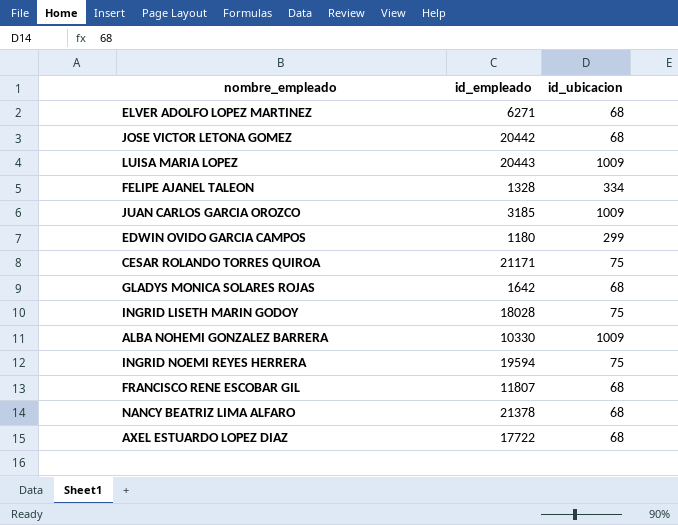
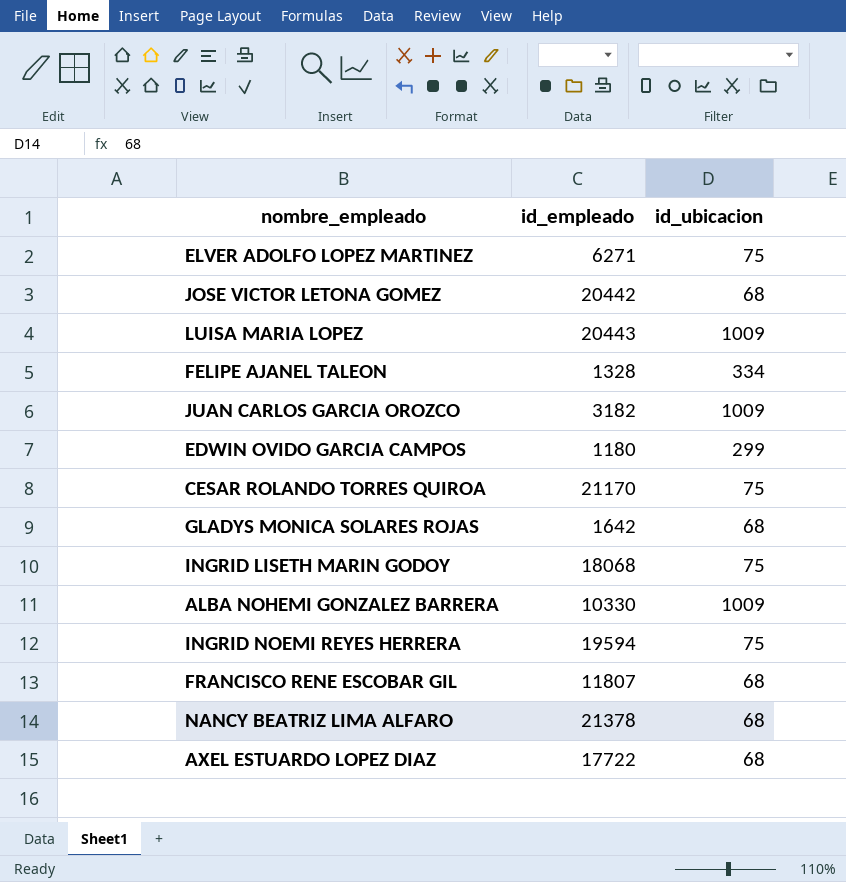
ELVER ADOLFO LOPEZ MARTINEZ | id_ubicacion: 68 -> 75
JUAN CARLOS GARCIA OROZCO | id_empleado: 3185 -> 3182
CESAR ROLANDO TORRES QUIROA | id_empleado: 21171 -> 21170
INGRID LISETH MARIN GODOY | id_empleado: 18028 -> 18068

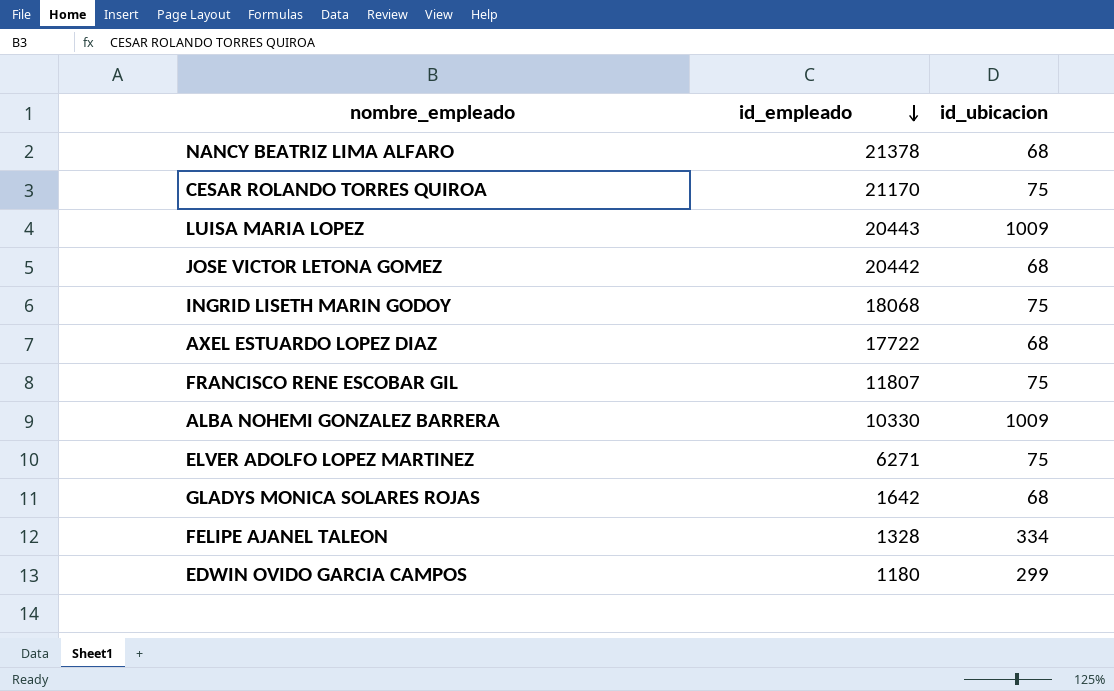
row order: none -> id_empleado descending
row JUAN CARLOS GARCIA OROZCO: 3182 | 1009 -> none
row INGRID NOEMI REYES HERRERA: 19594 | 75 -> none
FRANCISCO RENE ESCOBAR GIL | id_ubicacion: 68 -> 75

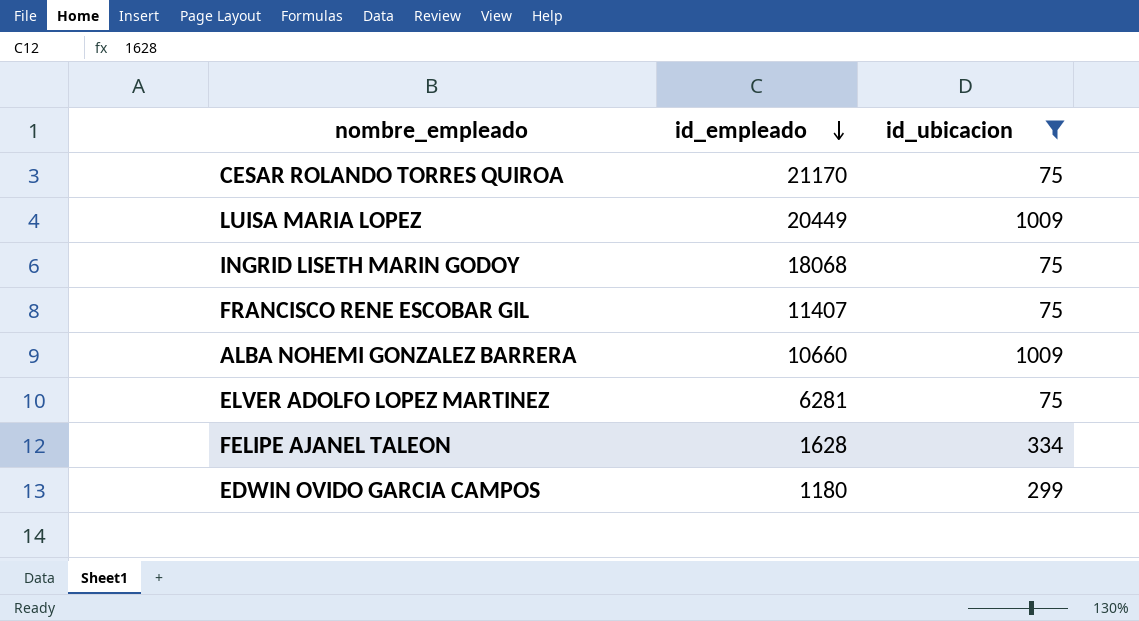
filter: none -> id_ubicacion != 68
LUISA MARIA LOPEZ | id_empleado: 20443 -> 20449
FRANCISCO RENE ESCOBAR GIL | id_empleado: 11807 -> 11407
ALBA NOHEMI GONZALEZ BARRERA | id_empleado: 10330 -> 10660
ELVER ADOLFO LOPEZ MARTINEZ | id_empleado: 6271 -> 6281
FELIPE AJANEL TALEON | id_empleado: 1328 -> 1628

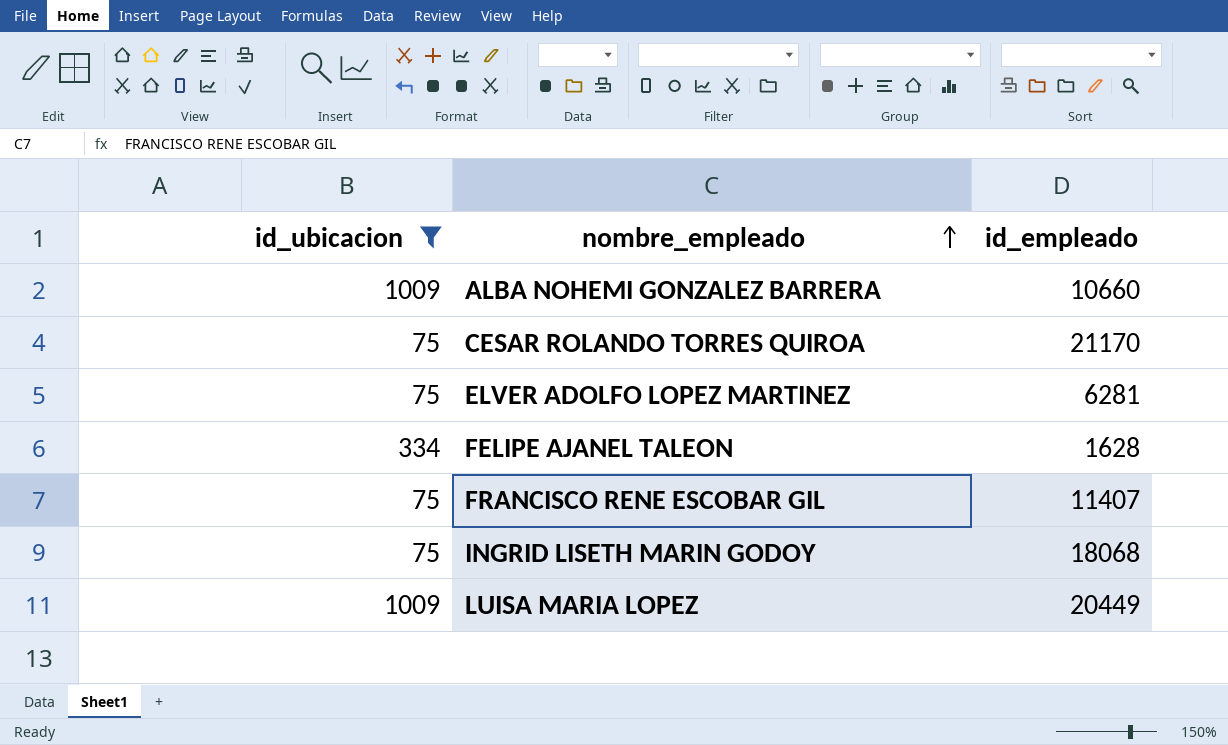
row order: id_empleado descending -> nombre_empleado ascending
column id_ubicacion | position: 3 -> 1
row EDWIN OVIDO GARCIA CAMPOS: 1180 | 299 -> none

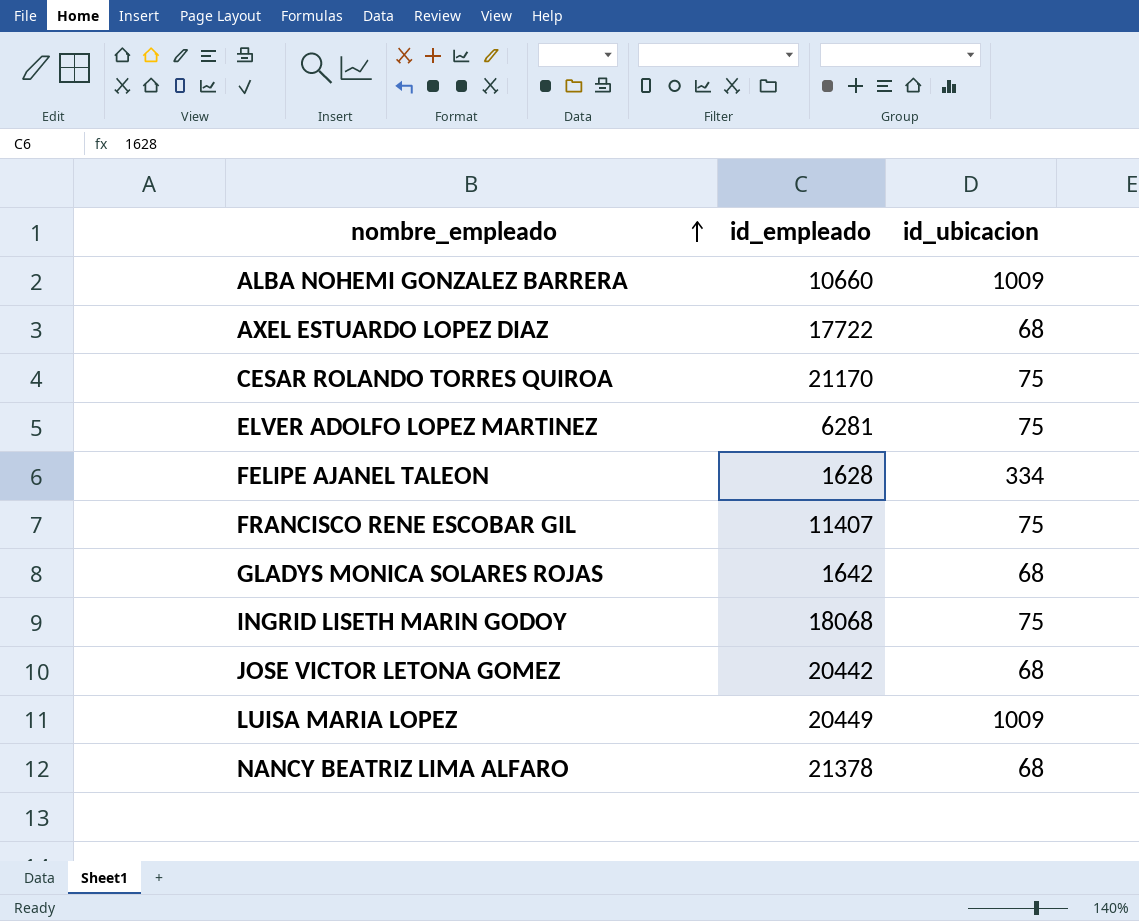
filter: id_ubicacion != 68 -> none
column id_ubicacion | position: 1 -> 3

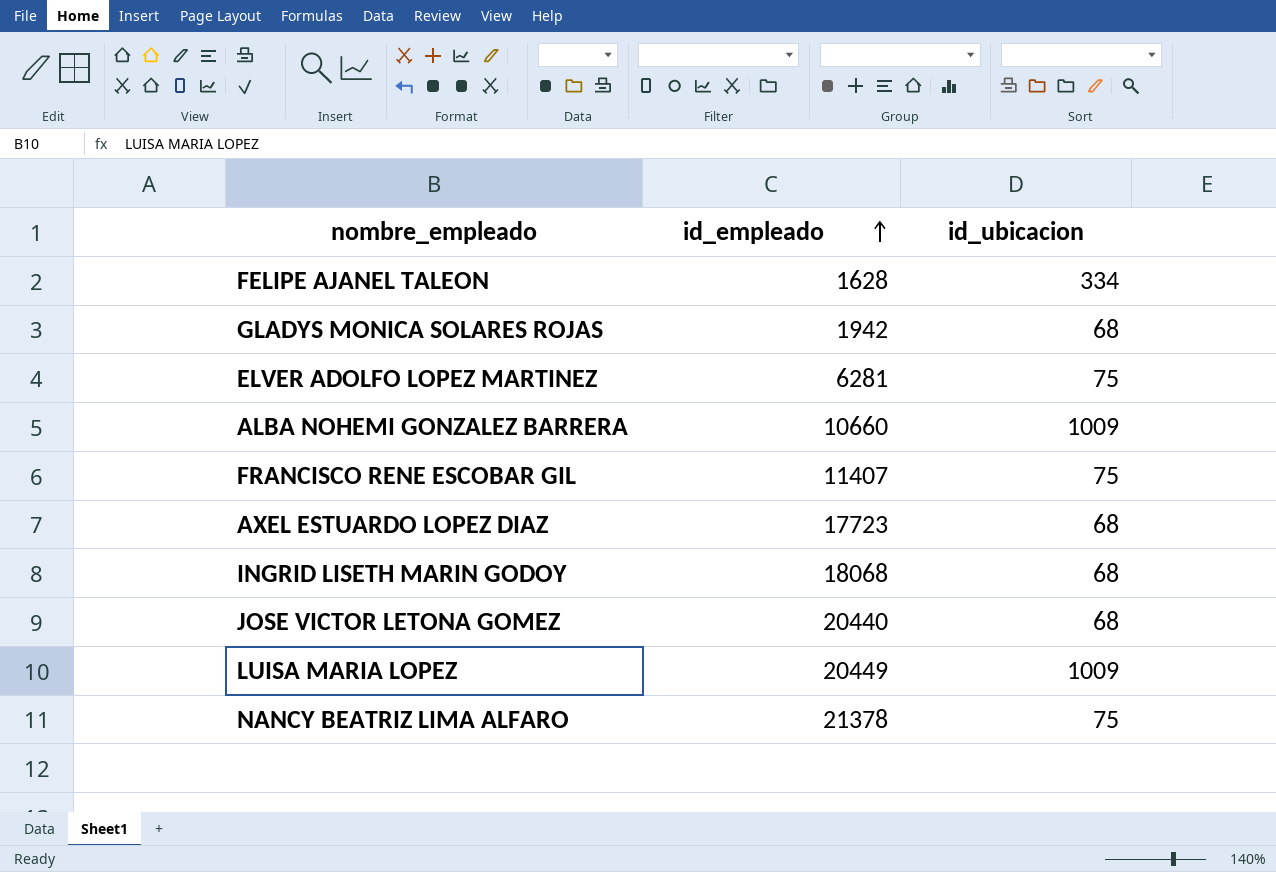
row order: nombre_empleado ascending -> id_empleado ascending
row CESAR ROLANDO TORRES QUIROA: 21170 | 75 -> none
GLADYS MONICA SOLARES ROJAS | id_empleado: 1642 -> 1942
AXEL ESTUARDO LOPEZ DIAZ | id_empleado: 17722 -> 17723
INGRID LISETH MARIN GODOY | id_ubicacion: 75 -> 68
JOSE VICTOR LETONA GOMEZ | id_empleado: 20442 -> 20440
NANCY BEATRIZ LIMA ALFARO | id_ubicacion: 68 -> 75

